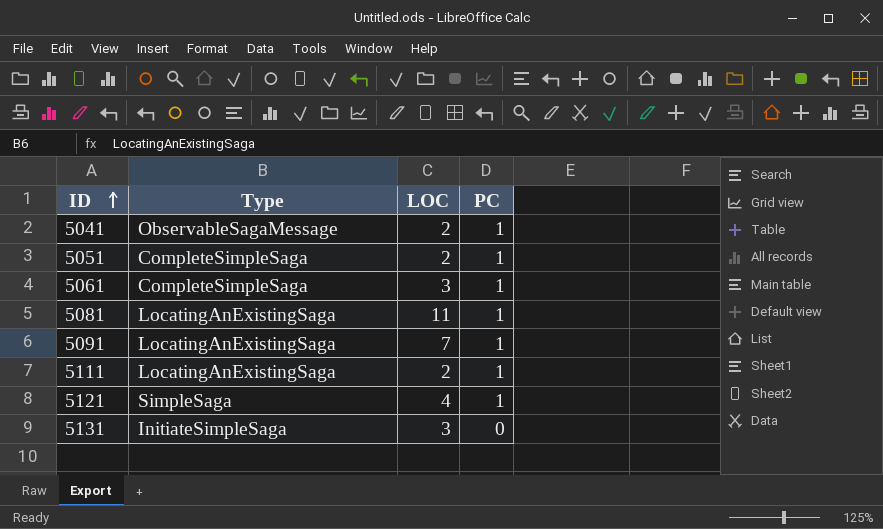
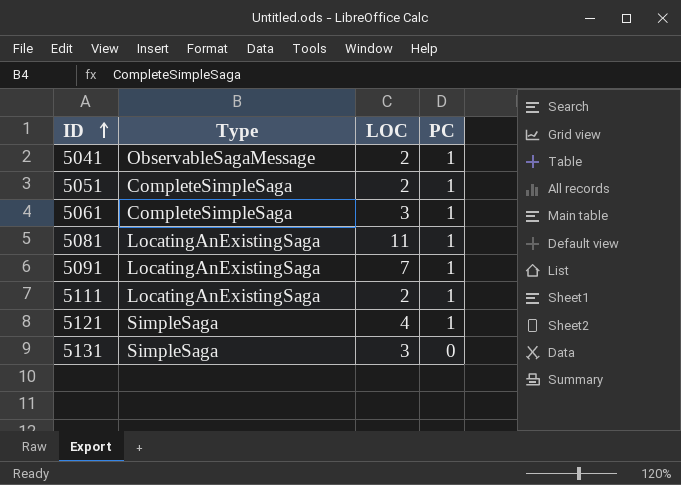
5131 | Type: InitiateSimpleSaga -> SimpleSaga

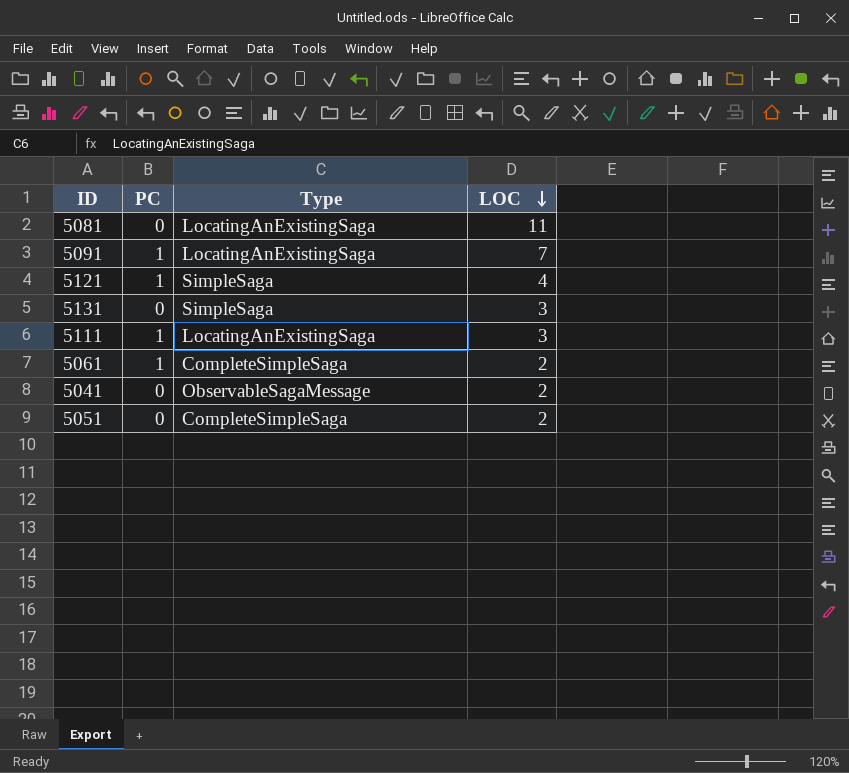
row order: ID ascending -> LOC descending
column PC | position: 4 -> 2
5081 | PC: 1 -> 0
5111 | LOC: 2 -> 3
5061 | LOC: 3 -> 2
5041 | PC: 1 -> 0
5051 | PC: 1 -> 0

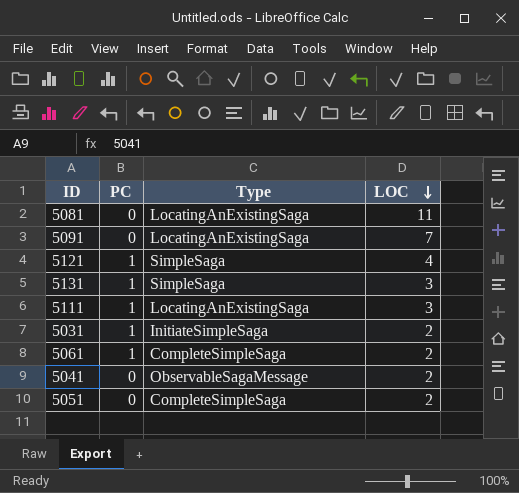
5091 | PC: 1 -> 0
5131 | PC: 0 -> 1
row 5031: none -> 1 | InitiateSimpleSaga | 2

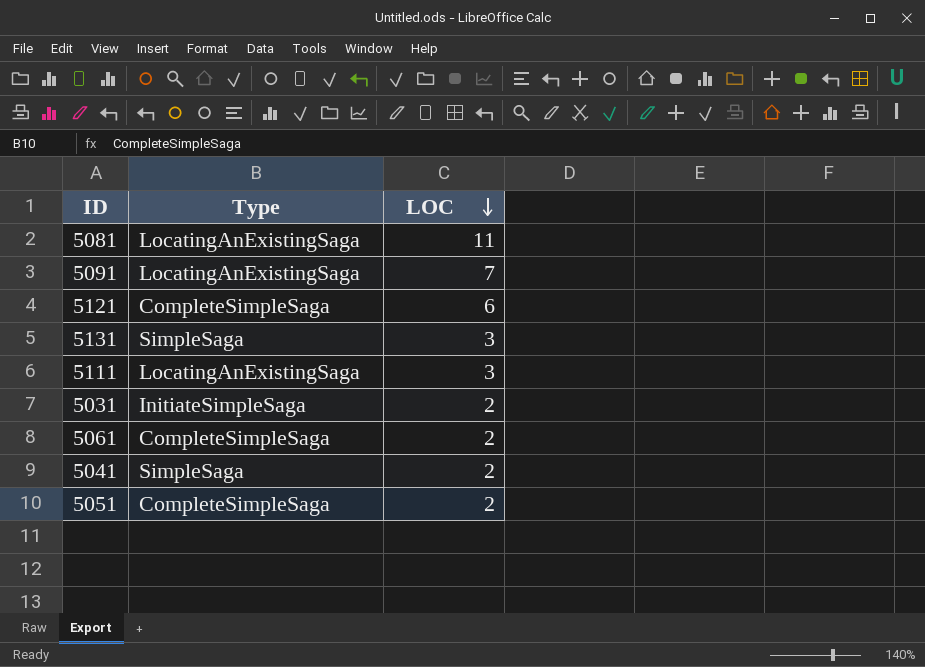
column PC | position: 2 -> none
5121 | Type: SimpleSaga -> CompleteSimpleSaga
5121 | LOC: 4 -> 6
5041 | Type: ObservableSagaMessage -> SimpleSaga

